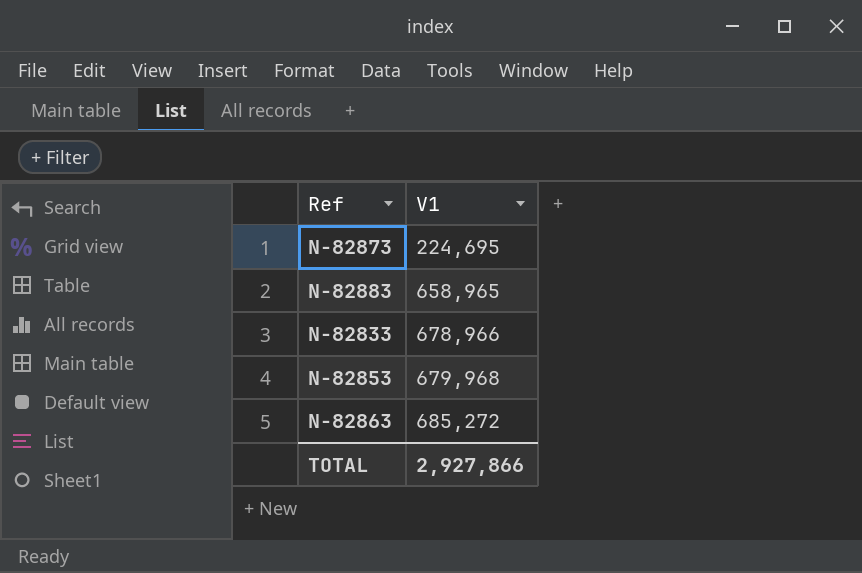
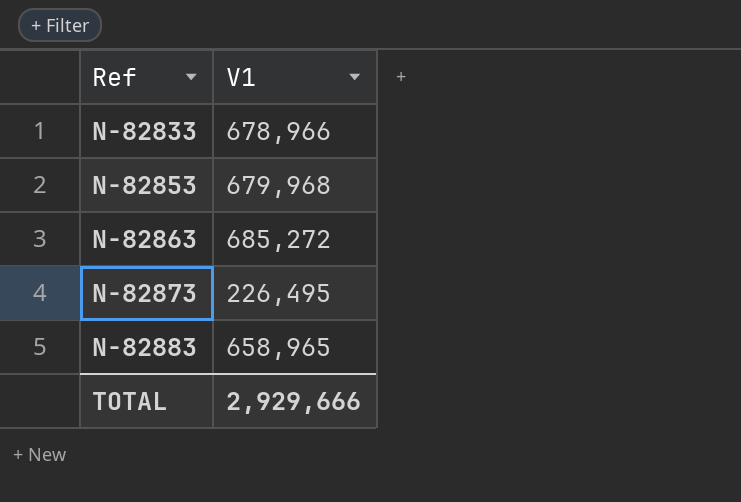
row order: V1 ascending -> Ref ascending
N-82873 | V1: 224,695 -> 226,495
TOTAL | V1: 2,927,866 -> 2,929,666

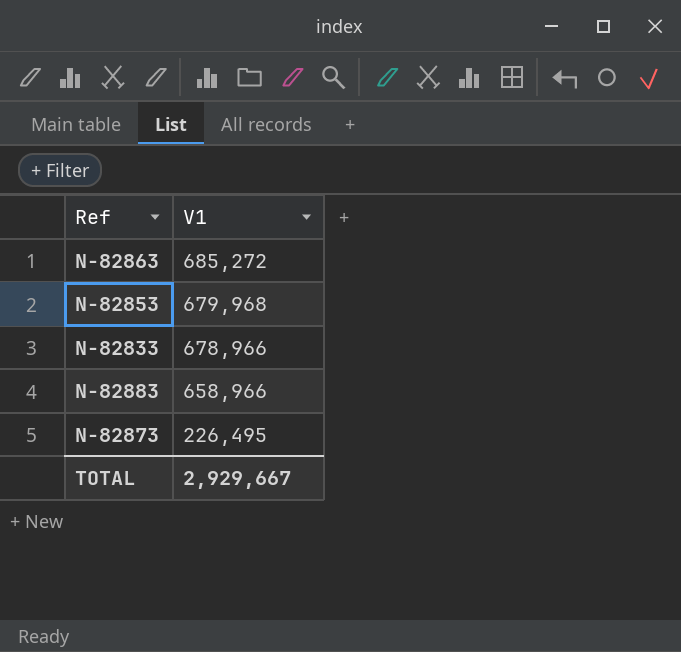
row order: Ref ascending -> V1 descending
N-82883 | V1: 658,965 -> 658,966
TOTAL | V1: 2,929,666 -> 2,929,667

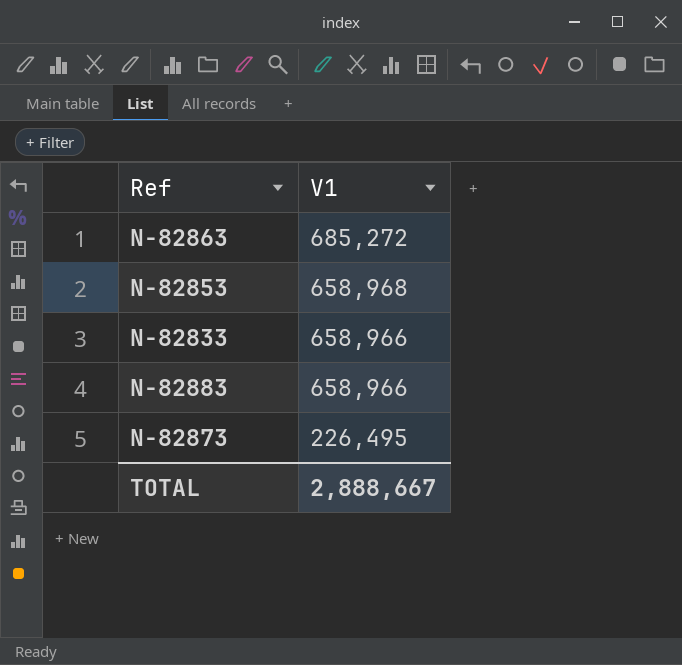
N-82853 | V1: 679,968 -> 658,968
N-82833 | V1: 678,966 -> 658,966
TOTAL | V1: 2,929,667 -> 2,888,667

